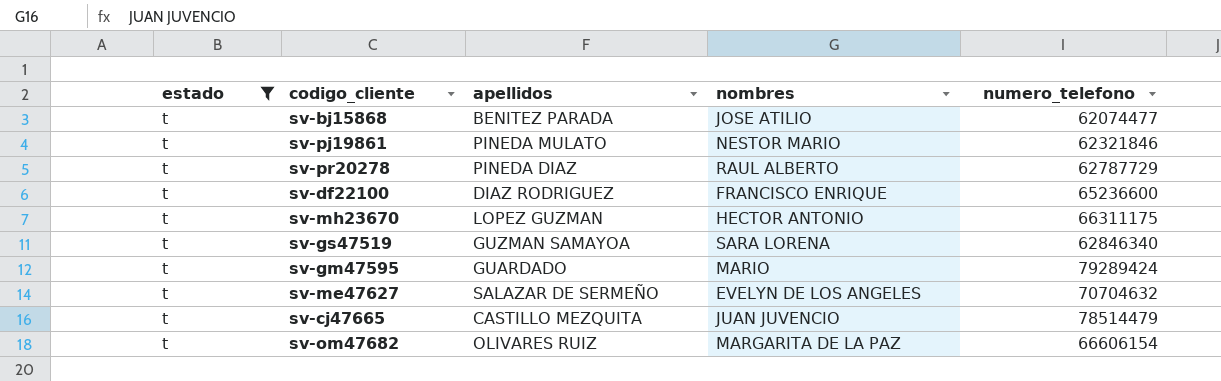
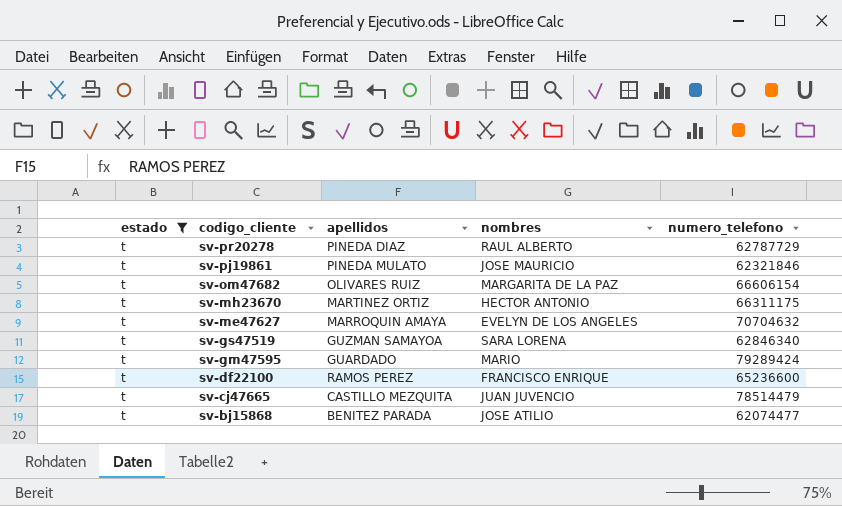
row order: none -> codigo_cliente descending
sv-pj19861 | nombres: NESTOR MARIO -> JOSE MAURICIO
sv-mh23670 | apellidos: LOPEZ GUZMAN -> MARTINEZ ORTIZ
sv-me47627 | apellidos: SALAZAR DE SERMEÑO -> MARROQUIN AMAYA
sv-df22100 | apellidos: DIAZ RODRIGUEZ -> RAMOS PEREZ

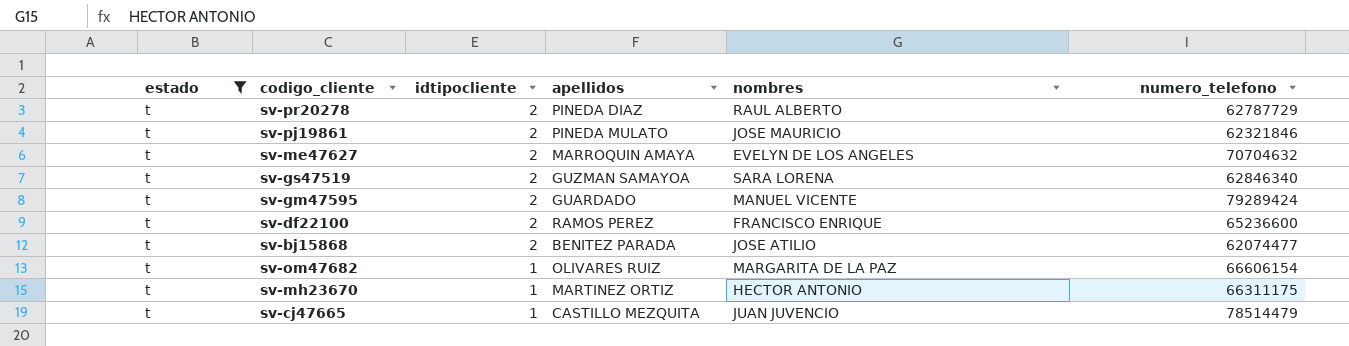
row order: codigo_cliente descending -> idtipocliente descending
column idtipocliente | position: none -> 3
sv-gm47595 | nombres: MARIO -> MANUEL VICENTE

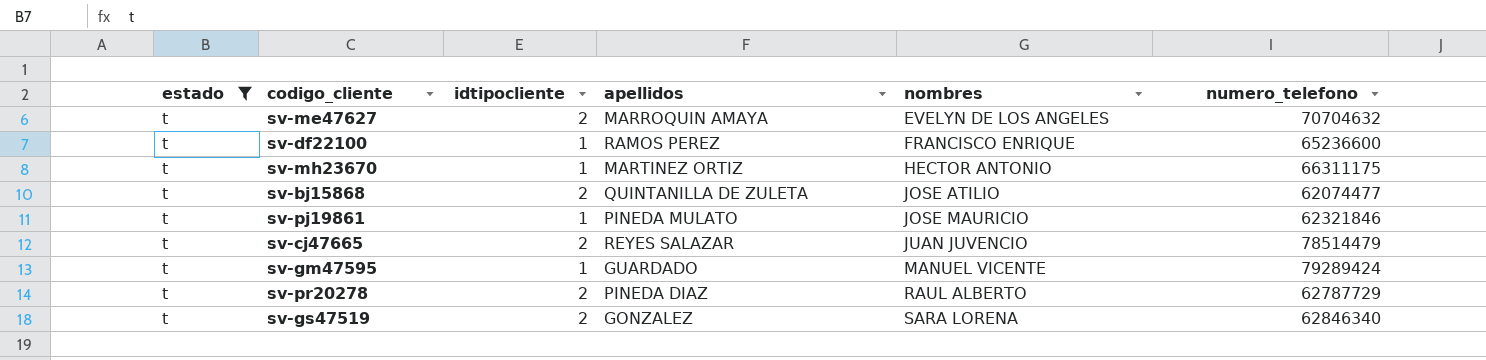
row order: idtipocliente descending -> nombres ascending
row sv-om47682: t | 1 | OLIVARES RUIZ | MARGARITA DE LA PAZ | 66606154 -> none
sv-df22100 | idtipocliente: 2 -> 1
sv-bj15868 | apellidos: BENITEZ PARADA -> QUINTANILLA DE ZULETA
sv-pj19861 | idtipocliente: 2 -> 1
sv-cj47665 | idtipocliente: 1 -> 2
sv-cj47665 | apellidos: CASTILLO MEZQUITA -> REYES SALAZAR
sv-gm47595 | idtipocliente: 2 -> 1
sv-gs47519 | apellidos: GUZMAN SAMAYOA -> GONZALEZ

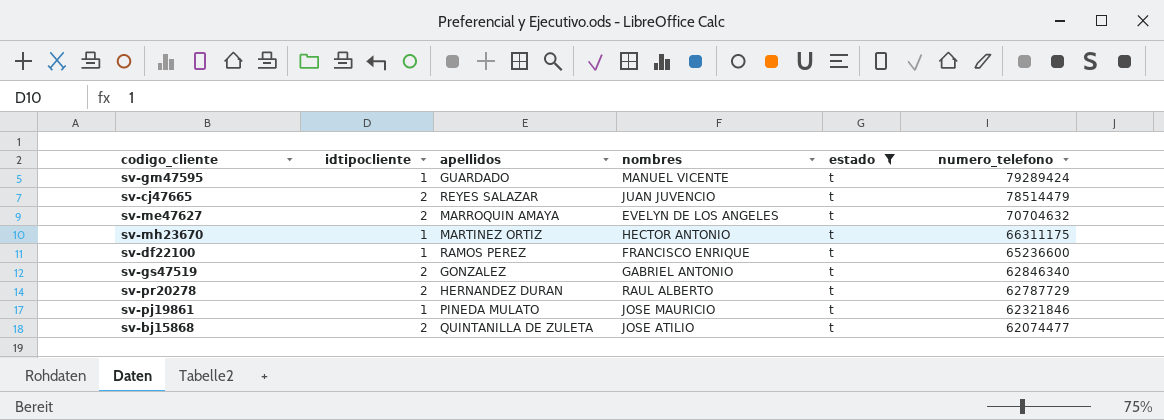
row order: nombres ascending -> numero_telefono descending
column estado | position: 1 -> 5
sv-gs47519 | nombres: SARA LORENA -> GABRIEL ANTONIO
sv-pr20278 | apellidos: PINEDA DIAZ -> HERNANDEZ DURAN

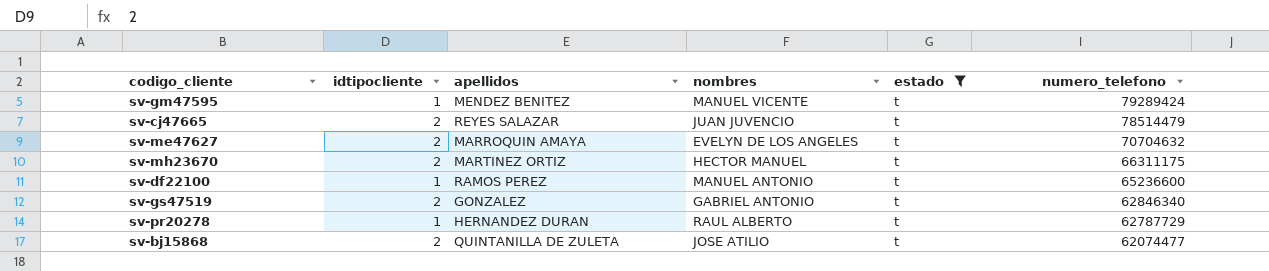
row sv-pj19861: 1 | PINEDA MULATO | JOSE MAURICIO | t | 62321846 -> none
sv-gm47595 | apellidos: GUARDADO -> MENDEZ BENITEZ
sv-mh23670 | idtipocliente: 1 -> 2
sv-mh23670 | nombres: HECTOR ANTONIO -> HECTOR MANUEL
sv-df22100 | nombres: FRANCISCO ENRIQUE -> MANUEL ANTONIO
sv-pr20278 | idtipocliente: 2 -> 1

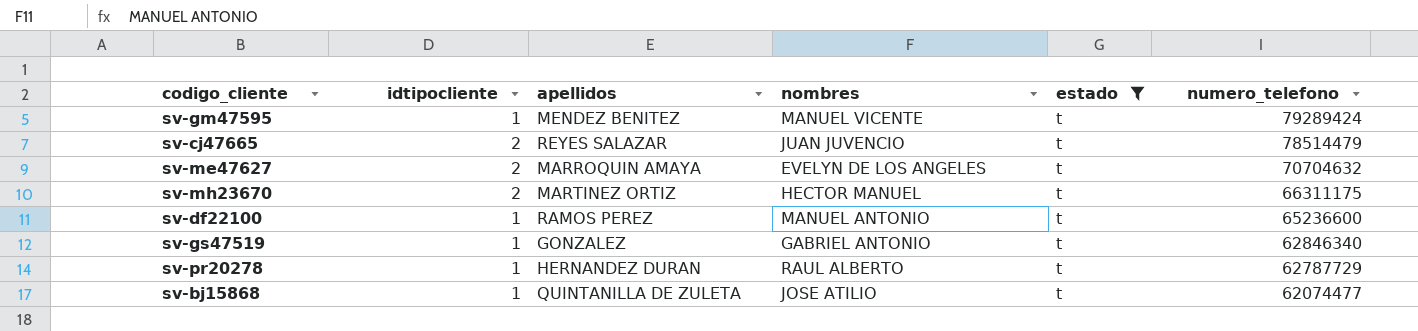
sv-gs47519 | idtipocliente: 2 -> 1
sv-bj15868 | idtipocliente: 2 -> 1

